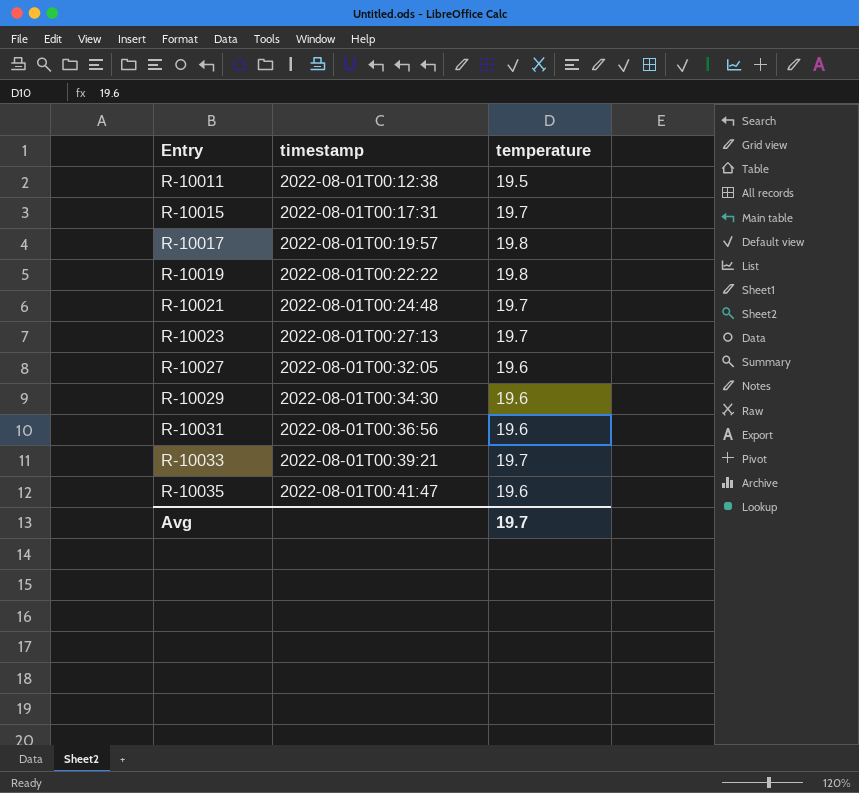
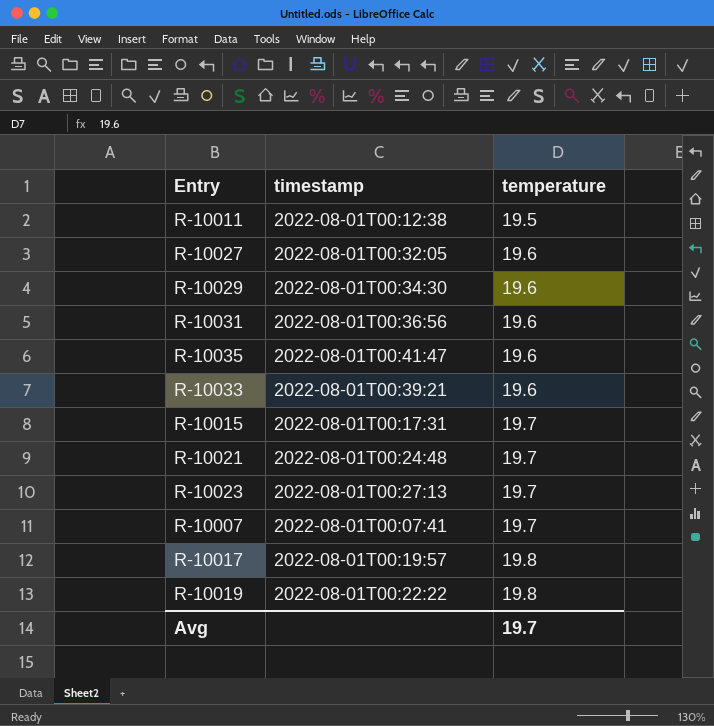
row order: Entry ascending -> temperature ascending
R-10033 | temperature: 19.7 -> 19.6
row R-10007: none -> 2022-08-01T00:07:41 | 19.7

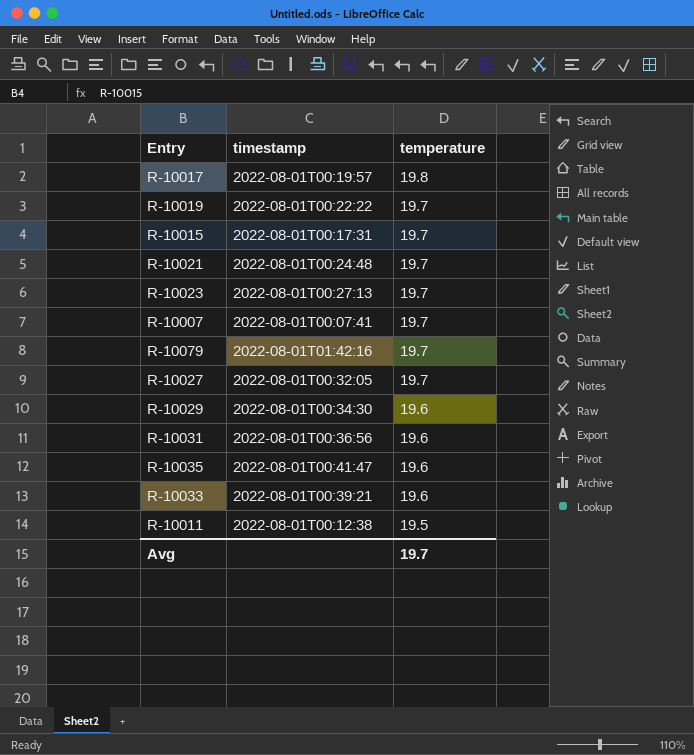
row order: temperature ascending -> temperature descending
R-10019 | temperature: 19.8 -> 19.7
row R-10079: none -> 2022-08-01T01:42:16 | 19.7
R-10027 | temperature: 19.6 -> 19.7

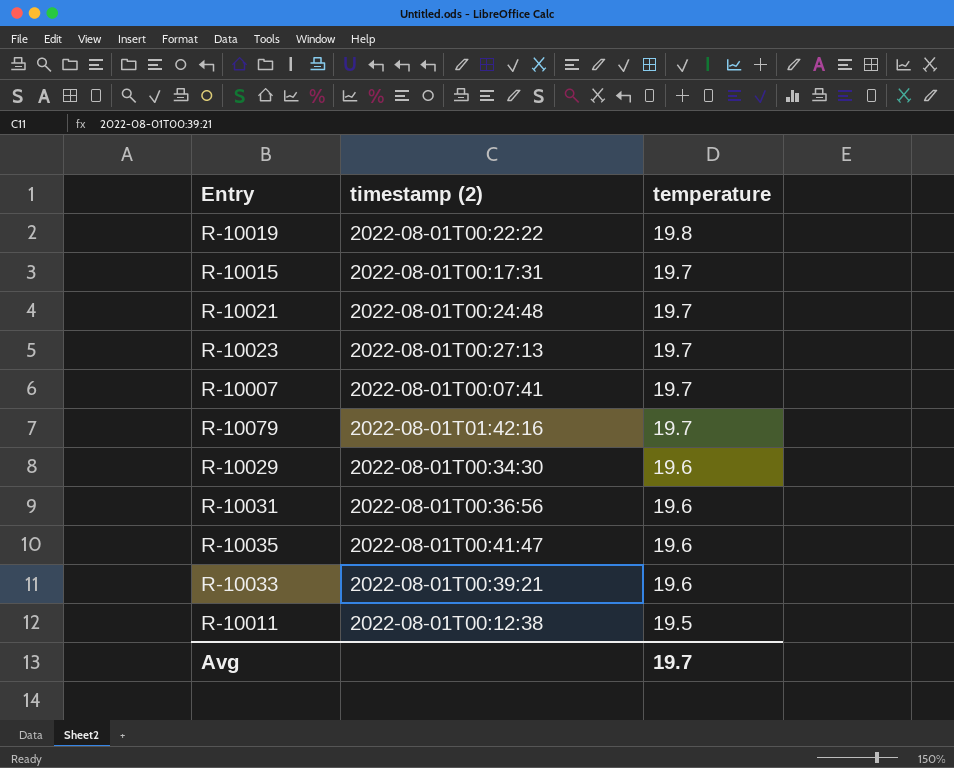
column name: timestamp -> timestamp (2)
row R-10017: 2022-08-01T00:19:57 | 19.8 -> none
row R-10027: 2022-08-01T00:32:05 | 19.7 -> none
R-10019 | temperature: 19.7 -> 19.8

